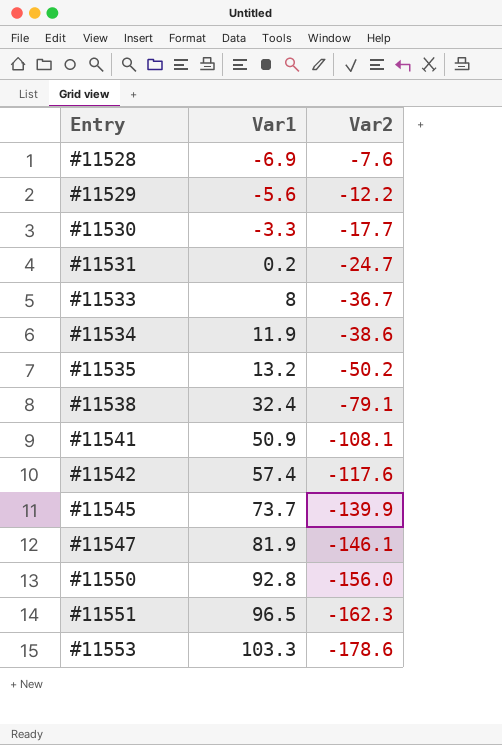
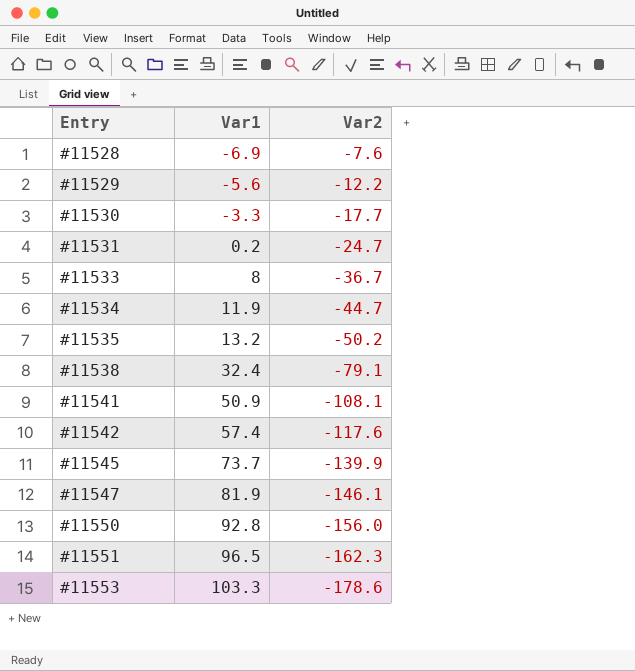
#11534 | Var2: -38.6 -> -44.7

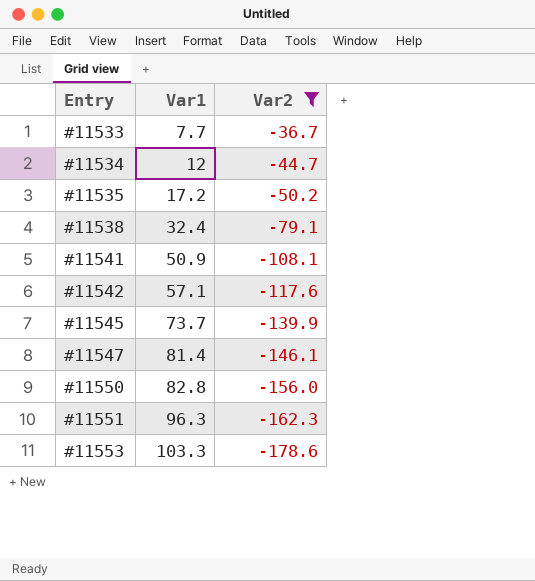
filter: none -> Var2 <= -36.7
#11533 | Var1: 8 -> 7.7
#11534 | Var1: 11.9 -> 12
#11535 | Var1: 13.2 -> 17.2
#11542 | Var1: 57.4 -> 57.1
#11547 | Var1: 81.9 -> 81.4
#11550 | Var1: 92.8 -> 82.8
#11551 | Var1: 96.5 -> 96.3

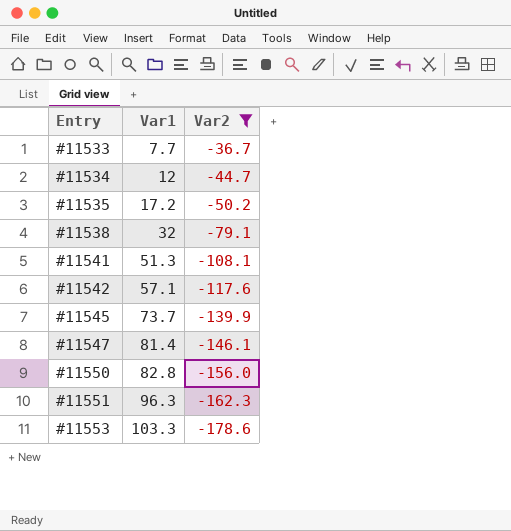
#11538 | Var1: 32.4 -> 32
#11541 | Var1: 50.9 -> 51.3

